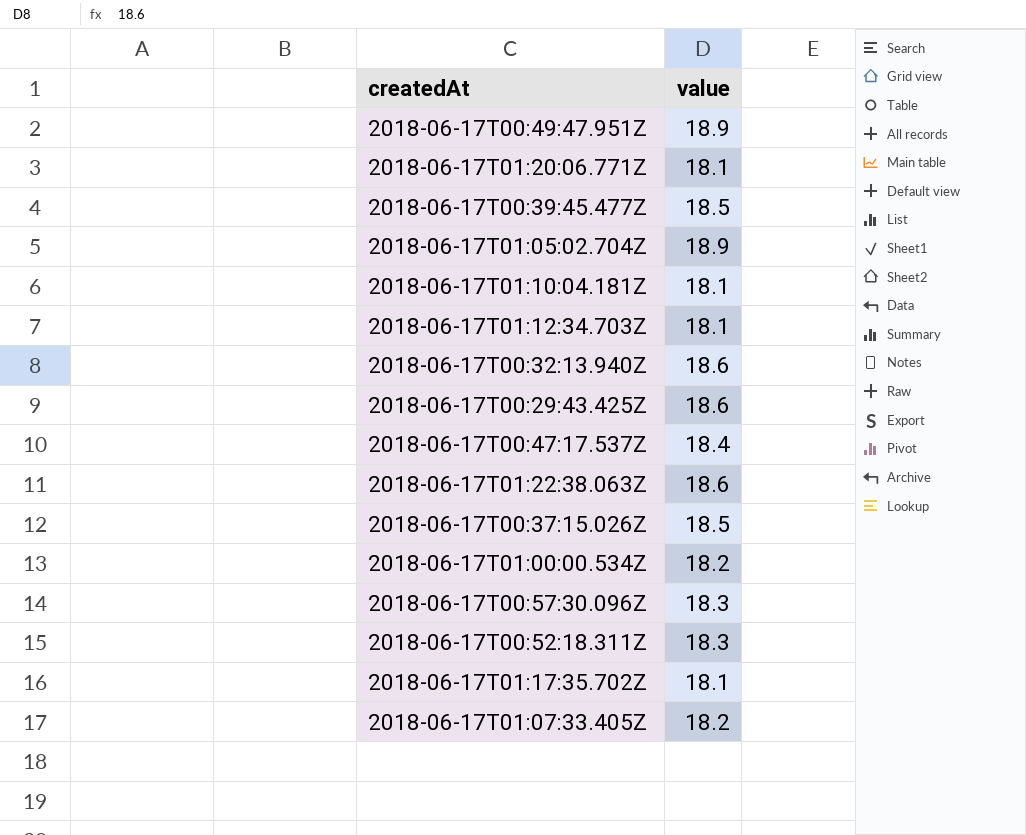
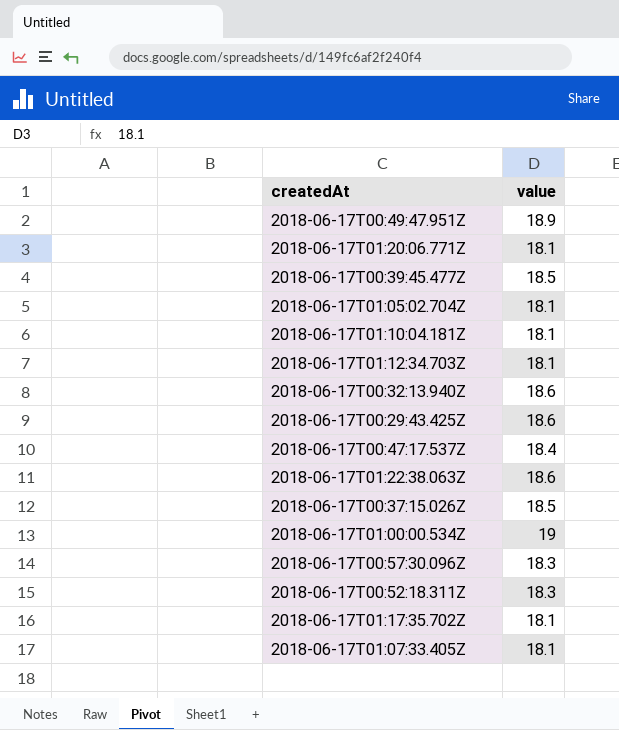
2018-06-17T01:05:02.704Z | value: 18.9 -> 18.1
2018-06-17T01:00:00.534Z | value: 18.2 -> 19
2018-06-17T01:07:33.405Z | value: 18.2 -> 18.1

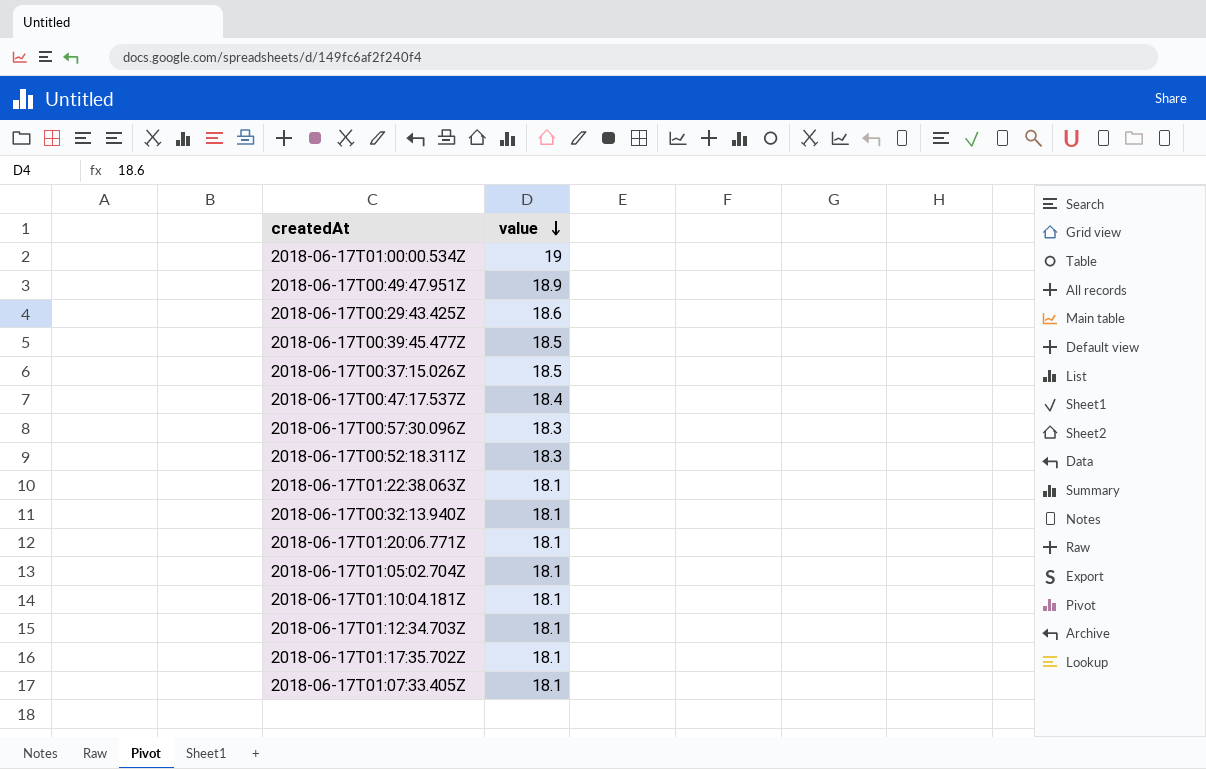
row order: none -> value descending
2018-06-17T01:22:38.063Z | value: 18.6 -> 18.1
2018-06-17T00:32:13.940Z | value: 18.6 -> 18.1

